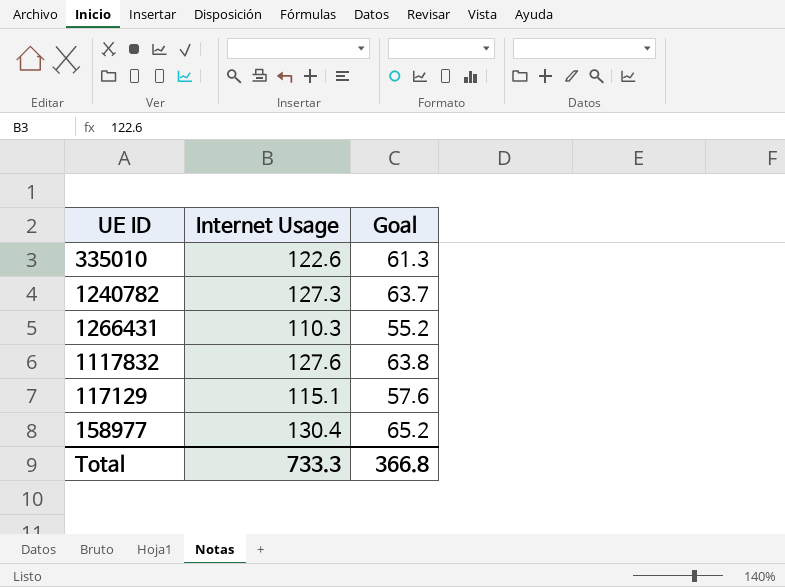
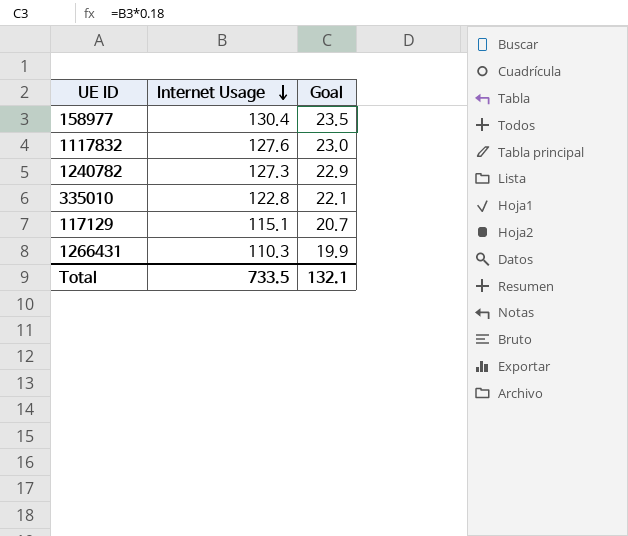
row order: none -> Internet Usage descending
column Goal | formula: [Internet Usage] * 0.5 -> [Internet Usage] * 0.18
335010 | Internet Usage: 122.6 -> 122.8
Total | Internet Usage: 733.3 -> 733.5
Total | Goal: 366.8 -> 132.1

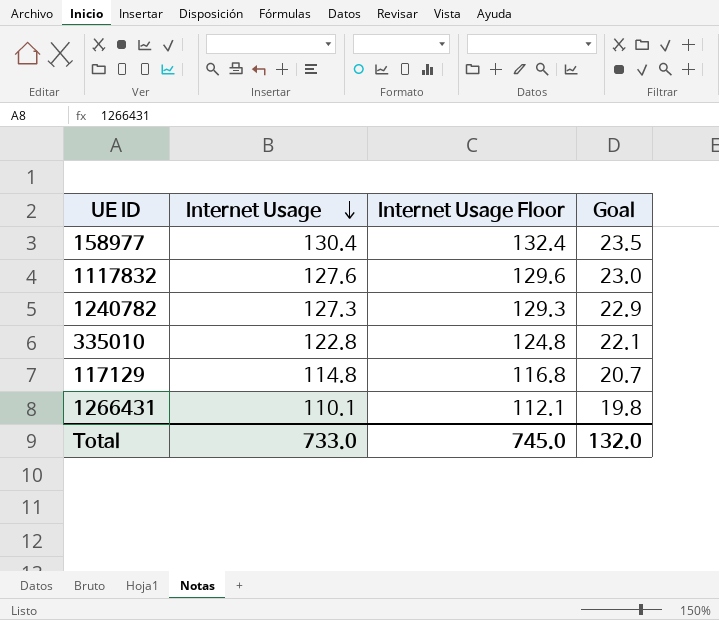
column Internet Usage Floor | formula: none -> [Internet Usage] + 2
117129 | Internet Usage: 115.1 -> 114.8
1266431 | Internet Usage: 110.3 -> 110.1
1266431 | Goal: 19.9 -> 19.8
Total | Internet Usage: 733.5 -> 733.0
Total | Goal: 132.1 -> 132.0

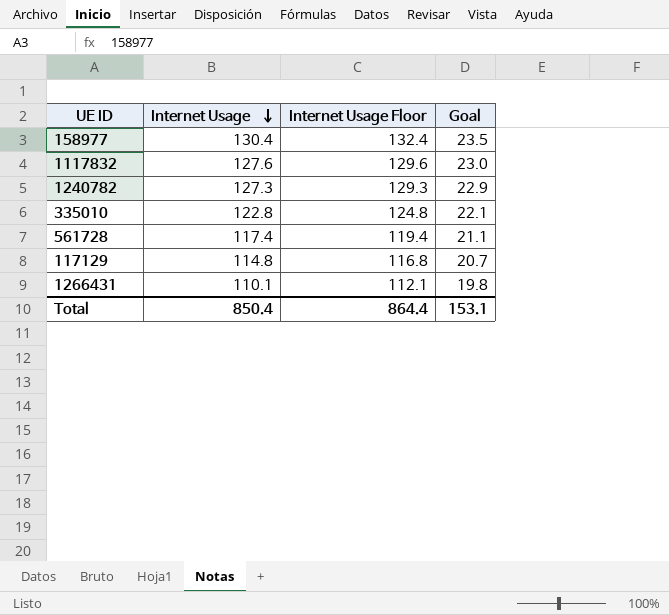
row 561728: none -> 117.4 | 119.4 | 21.1
Total | Internet Usage: 733.0 -> 850.4
Total | Internet Usage Floor: 745.0 -> 864.4
Total | Goal: 132.0 -> 153.1

